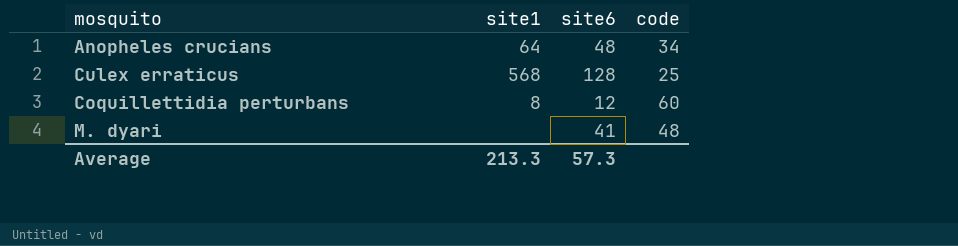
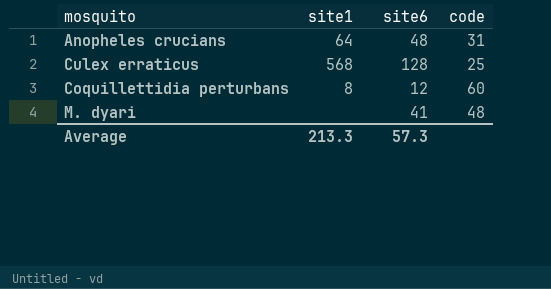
Anopheles crucians | code: 34 -> 31

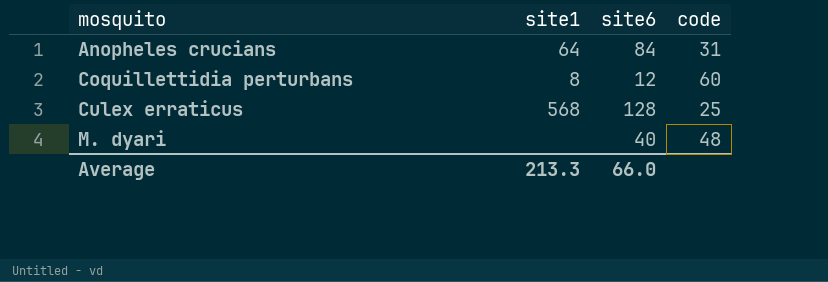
row order: none -> mosquito ascending
Anopheles crucians | site6: 48 -> 84
M. dyari | site6: 41 -> 40
Average | site6: 57.3 -> 66.0

